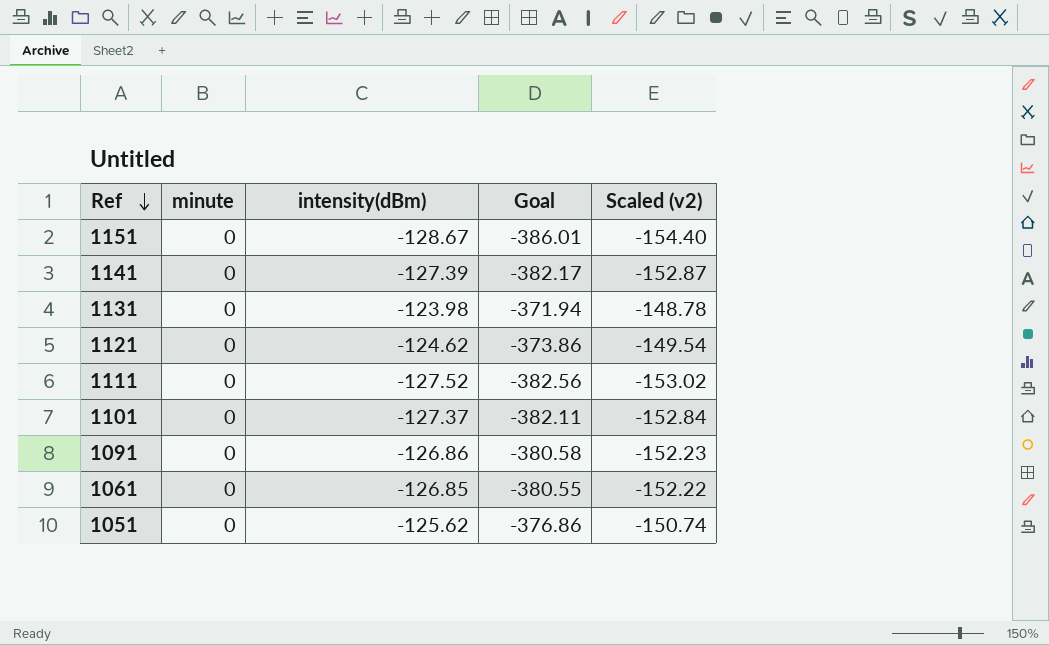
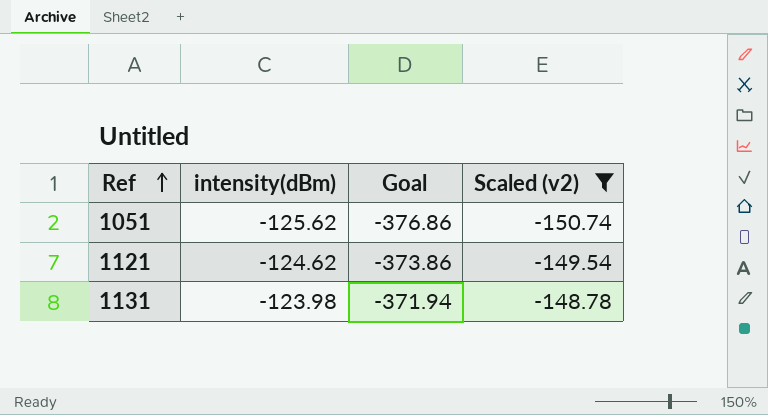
filter: none -> Scaled (v2) >= -150.74
row order: Ref descending -> Ref ascending
column minute | position: 2 -> none

